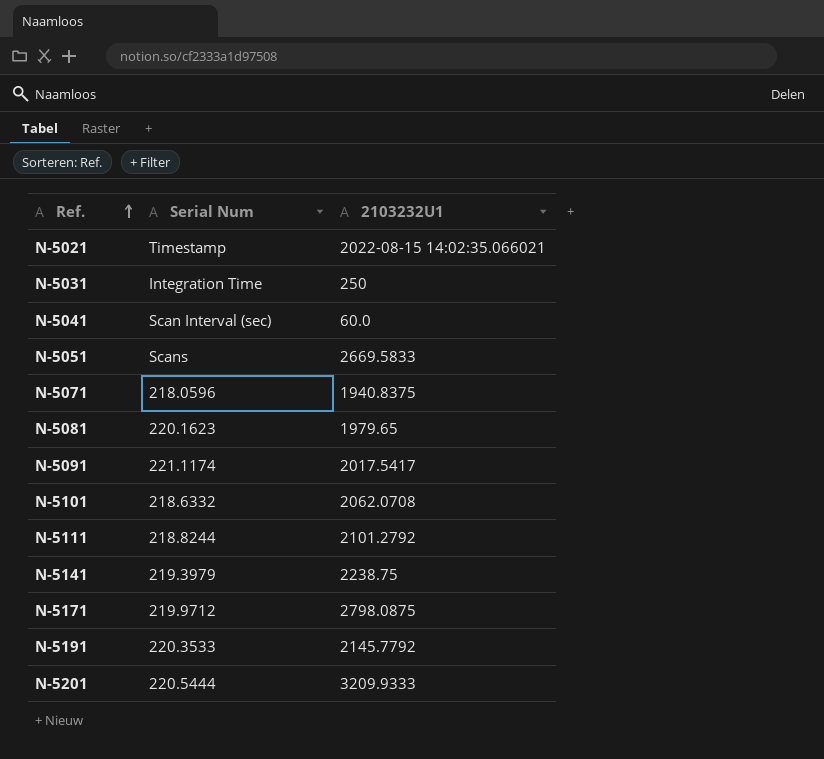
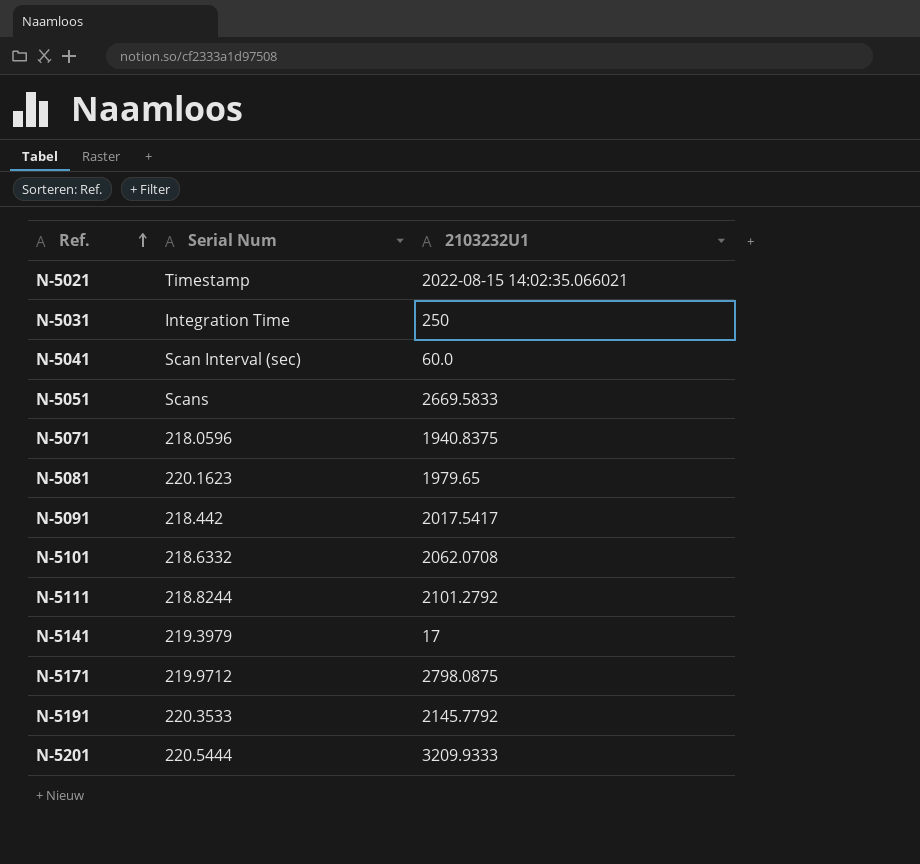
N-5091 | Serial Num: 221.1174 -> 218.442
N-5141 | 2103232U1: 2238.75 -> 17

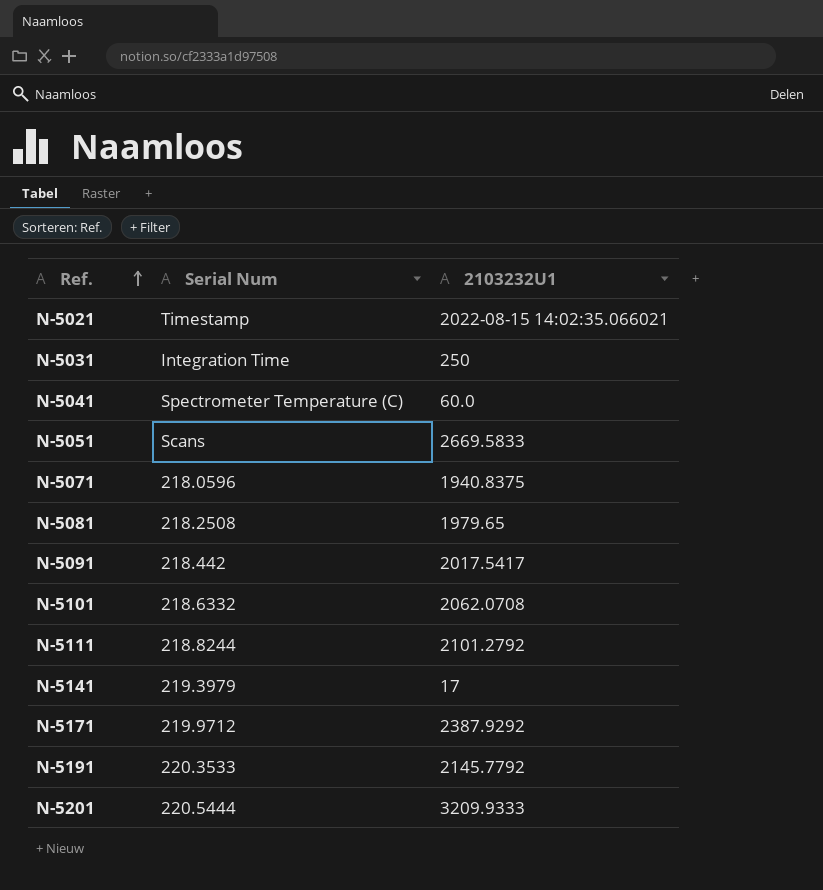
N-5041 | Serial Num: Scan Interval (sec) -> Spectrometer Temperature (C)
N-5081 | Serial Num: 220.1623 -> 218.2508
N-5171 | 2103232U1: 2798.0875 -> 2387.9292

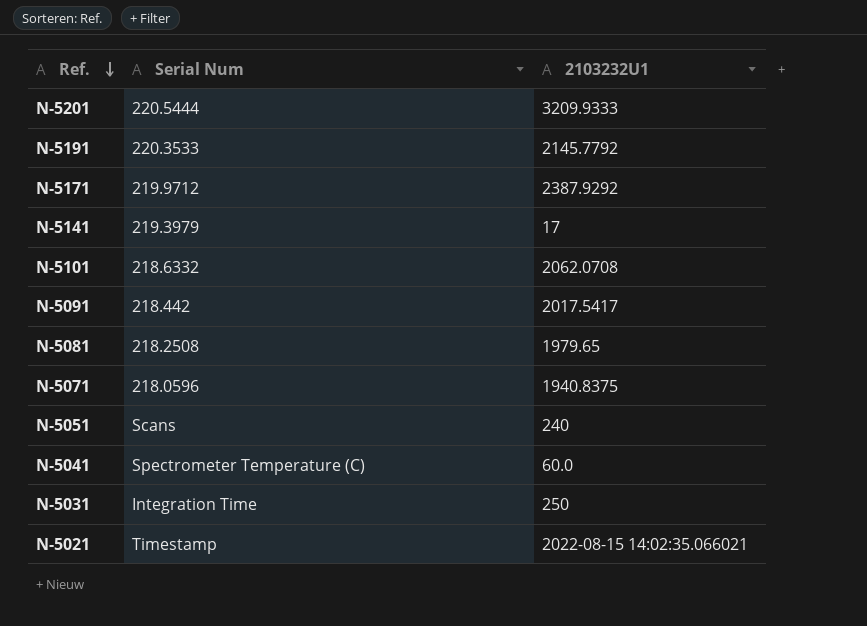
row order: Ref. ascending -> Ref. descending
row N-5111: 218.8244 | 2101.2792 -> none
N-5051 | 2103232U1: 2669.5833 -> 240

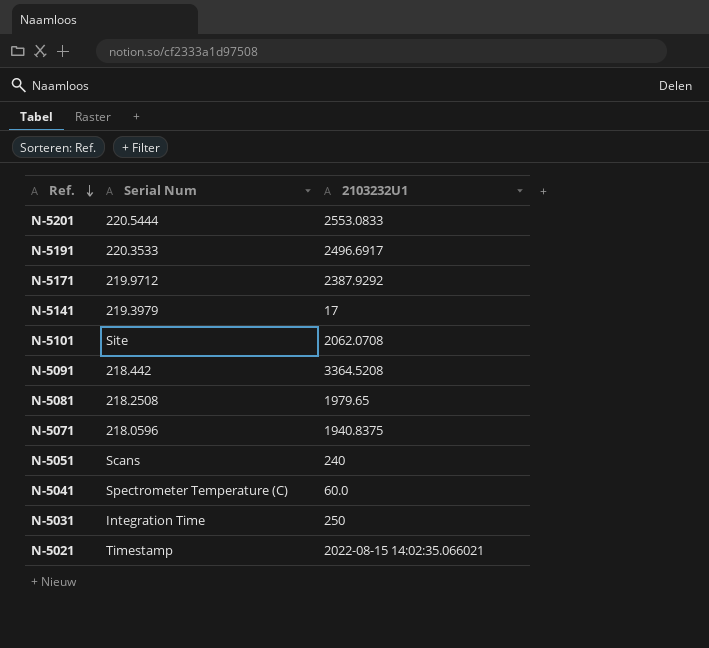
N-5201 | 2103232U1: 3209.9333 -> 2553.0833
N-5191 | 2103232U1: 2145.7792 -> 2496.6917
N-5101 | Serial Num: 218.6332 -> Site
N-5091 | 2103232U1: 2017.5417 -> 3364.5208

